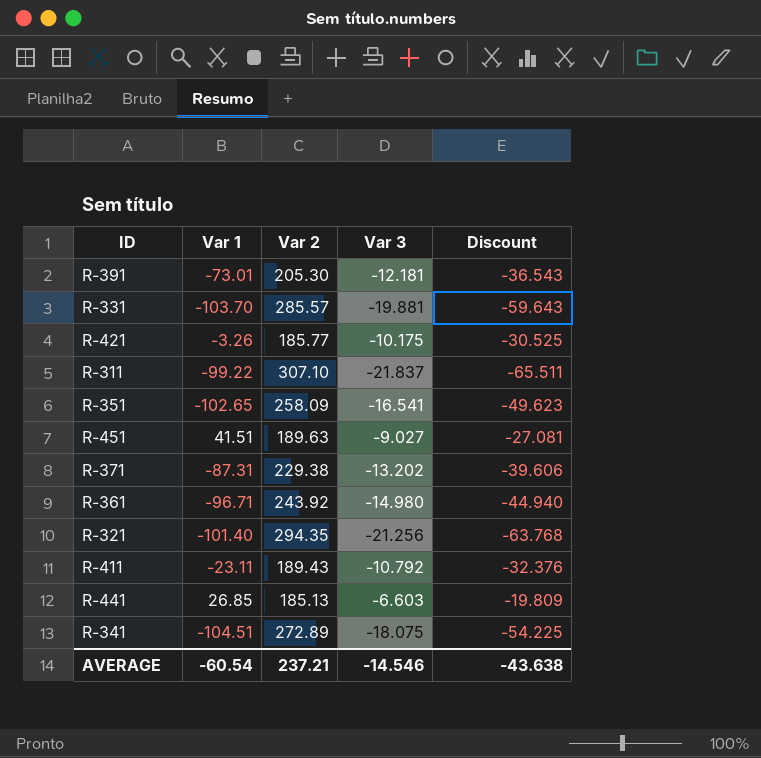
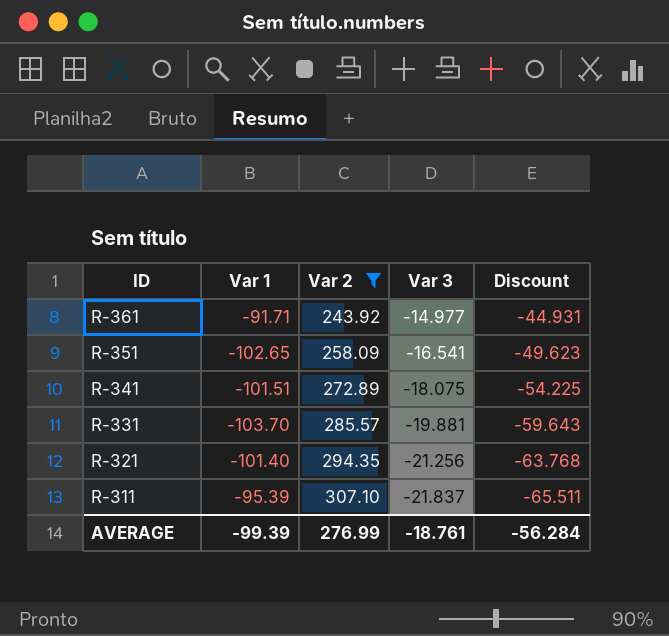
filter: none -> Var 2 >= 243.92
row order: none -> ID descending
R-361 | Var 1: -96.71 -> -91.71
R-361 | Var 3: -14.980 -> -14.977
R-361 | Discount: -44.940 -> -44.931
R-341 | Var 1: -104.51 -> -101.51
R-311 | Var 1: -99.22 -> -95.39
AVERAGE | Var 1: -60.54 -> -99.39
AVERAGE | Var 2: 237.21 -> 276.99
AVERAGE | Var 3: -14.546 -> -18.761
AVERAGE | Discount: -43.638 -> -56.284

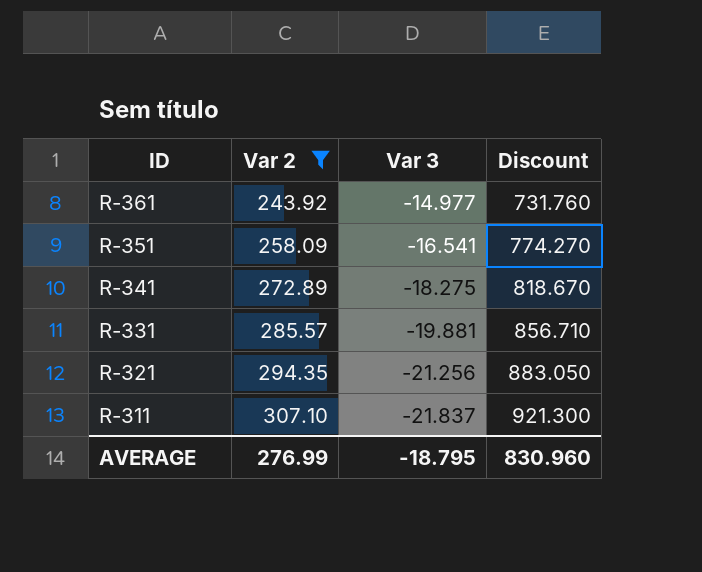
column Var 1 | position: 2 -> none
column Discount | formula: [Var 3] * 3 -> [Var 2] * 3
R-341 | Var 3: -18.075 -> -18.275
AVERAGE | Var 3: -18.761 -> -18.795
AVERAGE | Discount: -56.284 -> 830.960

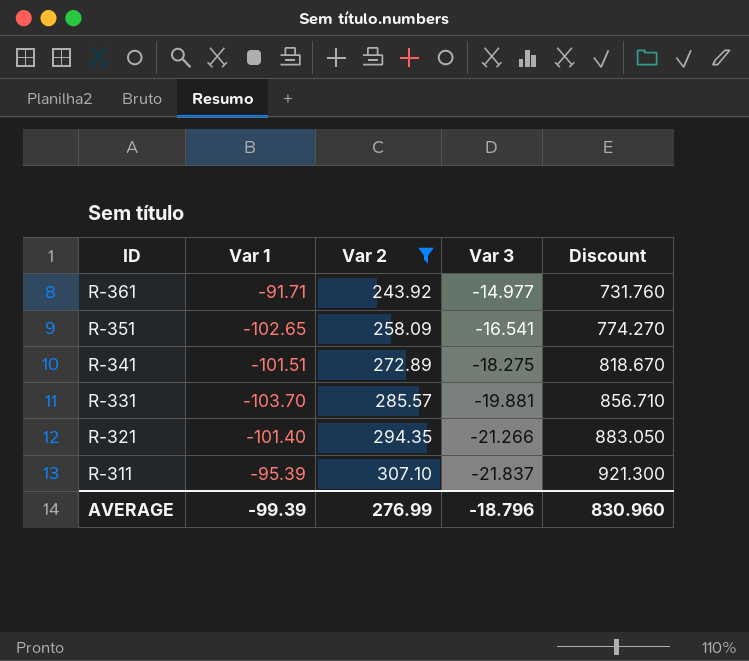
column Var 1 | position: none -> 2
R-321 | Var 3: -21.256 -> -21.266
AVERAGE | Var 3: -18.795 -> -18.796

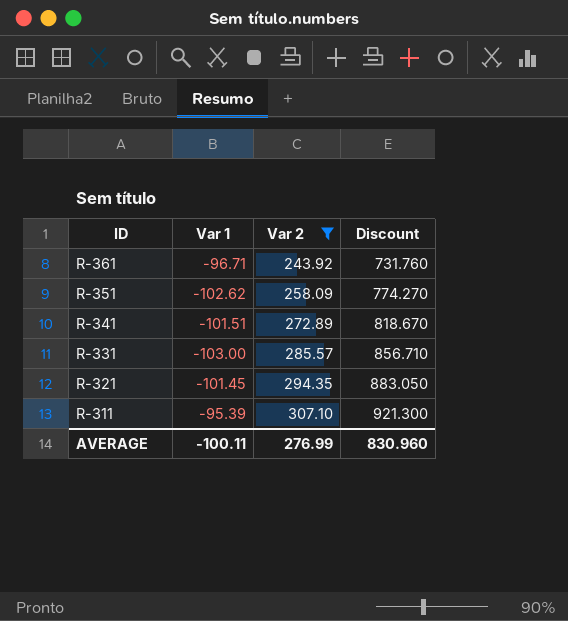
column Var 3 | position: 4 -> none
R-361 | Var 1: -91.71 -> -96.71
R-351 | Var 1: -102.65 -> -102.62
R-331 | Var 1: -103.70 -> -103.00
R-321 | Var 1: -101.40 -> -101.45
AVERAGE | Var 1: -99.39 -> -100.11

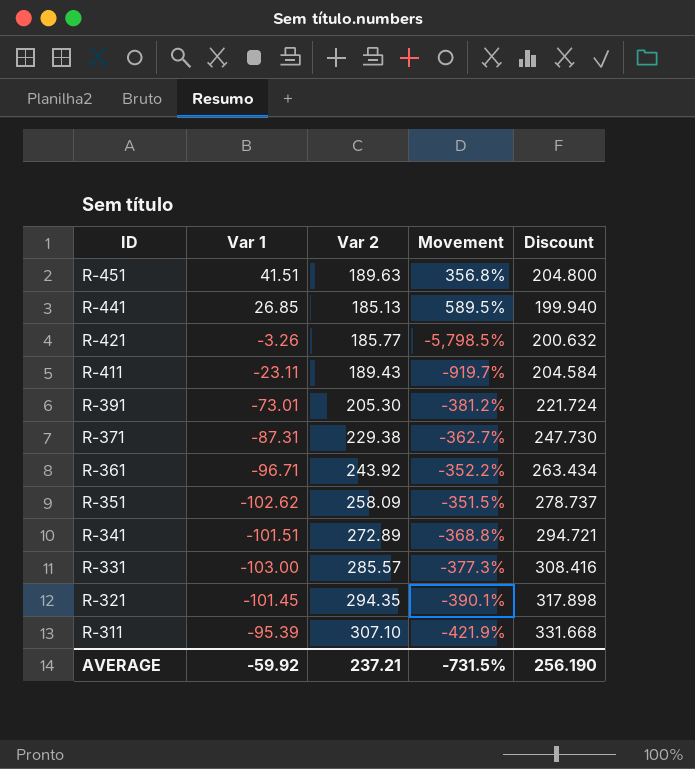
filter: Var 2 >= 243.92 -> none
column Movement | formula: none -> ([Var 2] - [Var 1]) / [Var 1]
column Discount | formula: [Var 2] * 3 -> [Var 2] * 1.08
AVERAGE | Var 1: -100.11 -> -59.92
AVERAGE | Var 2: 276.99 -> 237.21
AVERAGE | Discount: 830.960 -> 256.190

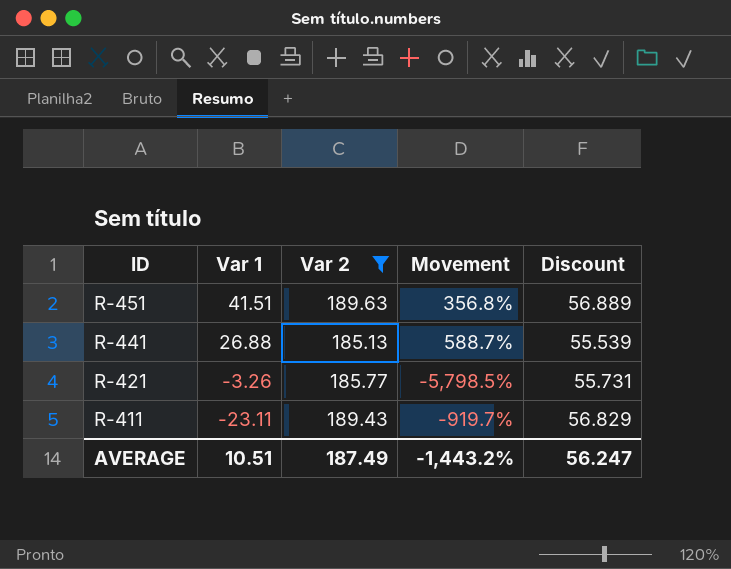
filter: none -> Var 2 <= 189.63
column Discount | formula: [Var 2] * 1.08 -> [Var 2] * 0.3
R-441 | Var 1: 26.85 -> 26.88
R-441 | Movement: 589.5% -> 588.7%
AVERAGE | Var 1: -59.92 -> 10.51
AVERAGE | Var 2: 237.21 -> 187.49
AVERAGE | Movement: -731.5% -> -1,443.2%
AVERAGE | Discount: 256.190 -> 56.247

